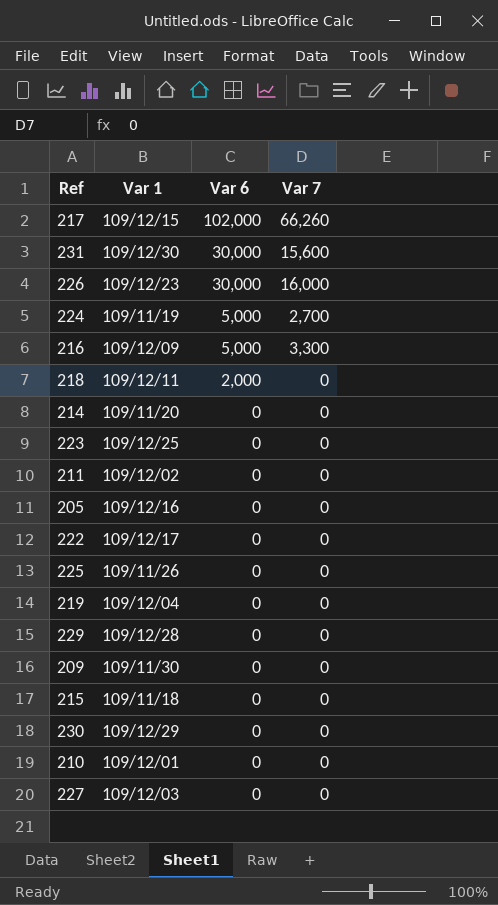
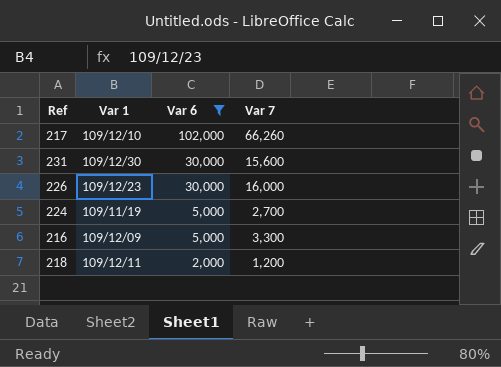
filter: none -> Var 6 != 0
217 | Var 1: 109/12/15 -> 109/12/10
218 | Var 7: 0 -> 1,200

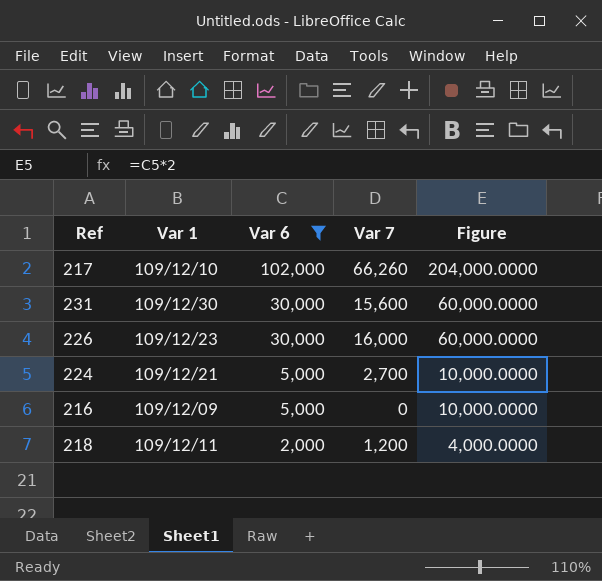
column Figure | formula: none -> [Var 6] * 2
224 | Var 1: 109/11/19 -> 109/12/21
216 | Var 7: 3,300 -> 0

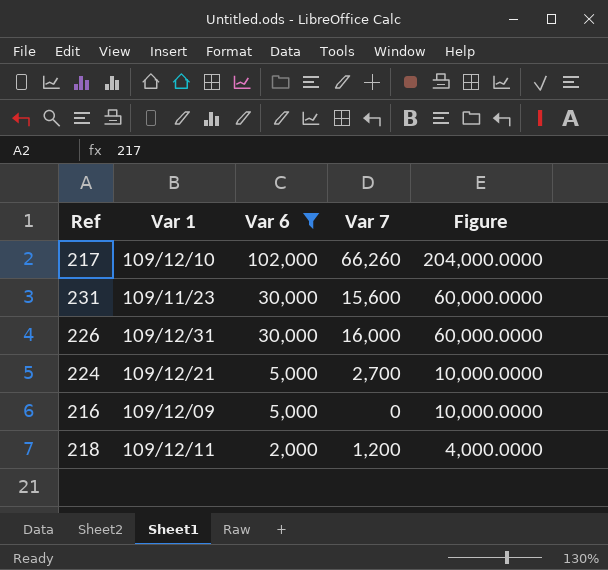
231 | Var 1: 109/12/30 -> 109/11/23
226 | Var 1: 109/12/23 -> 109/12/31

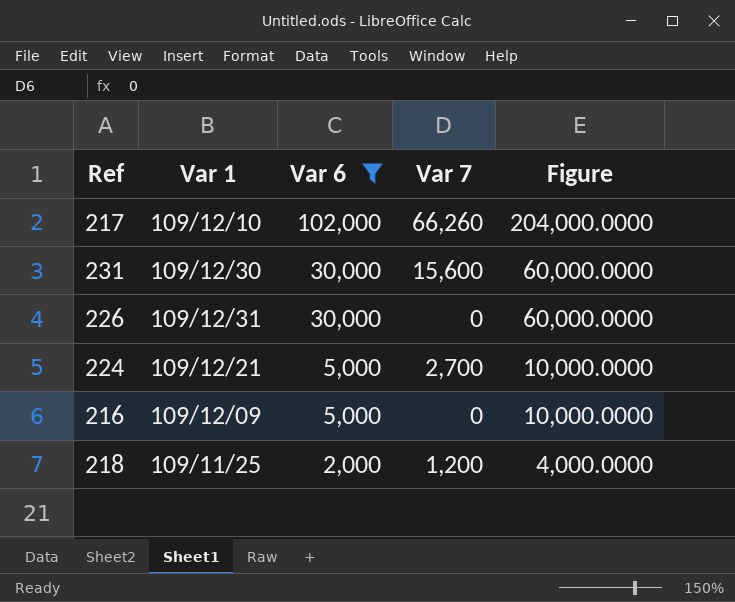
231 | Var 1: 109/11/23 -> 109/12/30
226 | Var 7: 16,000 -> 0
218 | Var 1: 109/12/11 -> 109/11/25

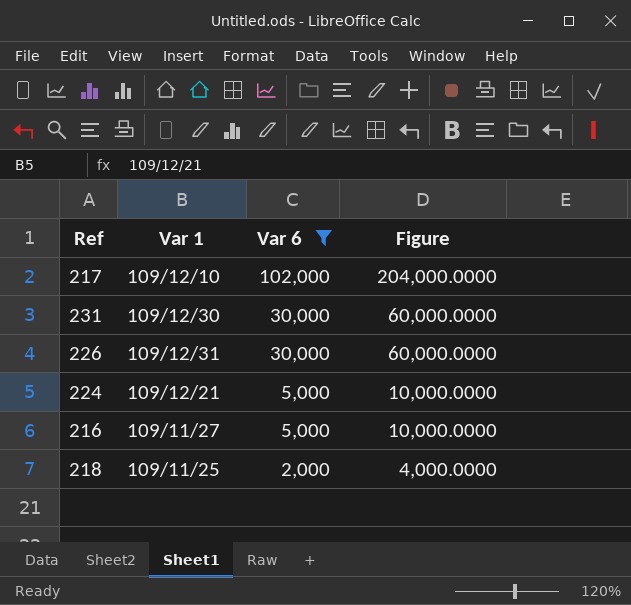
column Var 7 | position: 4 -> none
216 | Var 1: 109/12/09 -> 109/11/27

